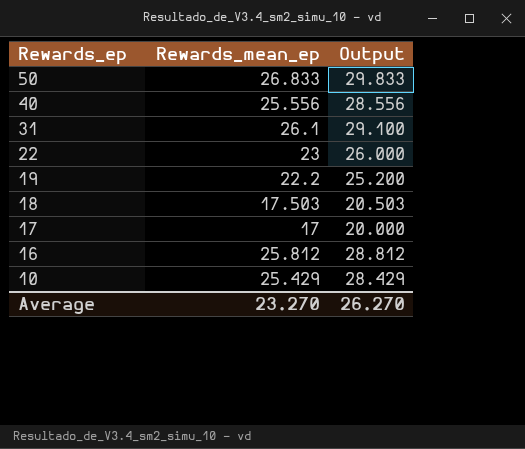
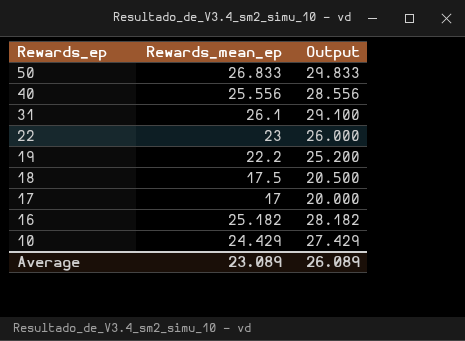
18 | Rewards_mean_ep: 17.503 -> 17.5
18 | Output: 20.503 -> 20.500
16 | Rewards_mean_ep: 25.812 -> 25.182
16 | Output: 28.812 -> 28.182
10 | Rewards_mean_ep: 25.429 -> 24.429
10 | Output: 28.429 -> 27.429
Average | Rewards_mean_ep: 23.270 -> 23.089
Average | Output: 26.270 -> 26.089

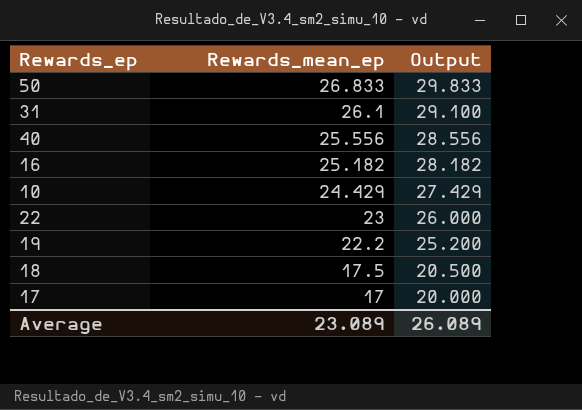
row order: Rewards_ep descending -> Rewards_mean_ep descending

